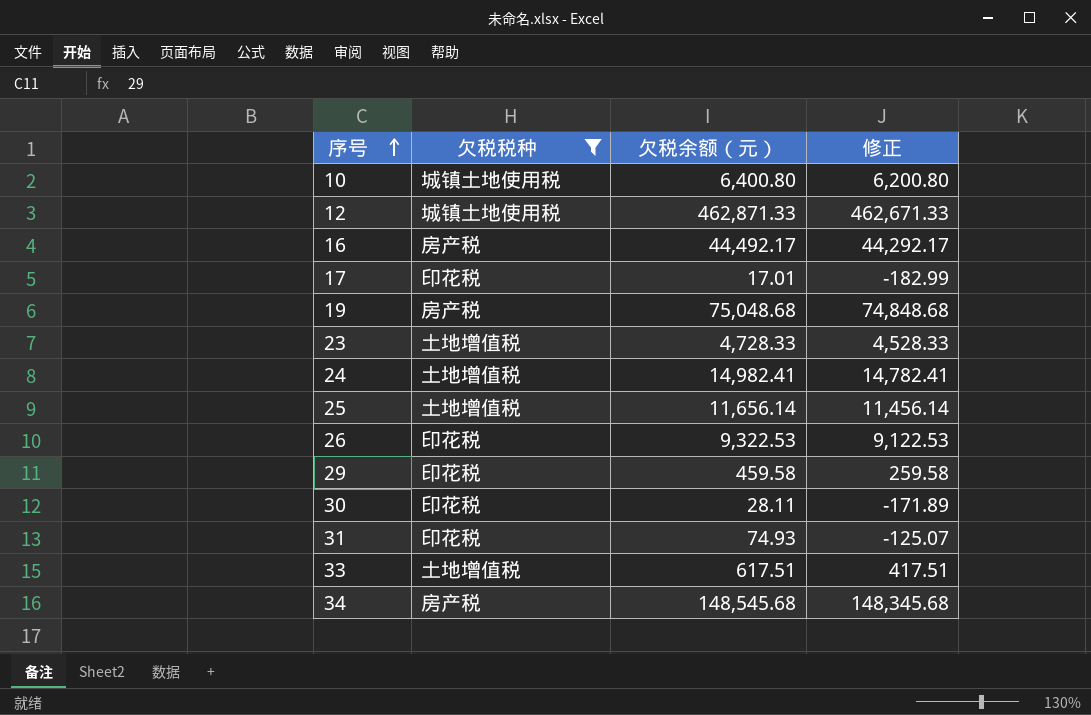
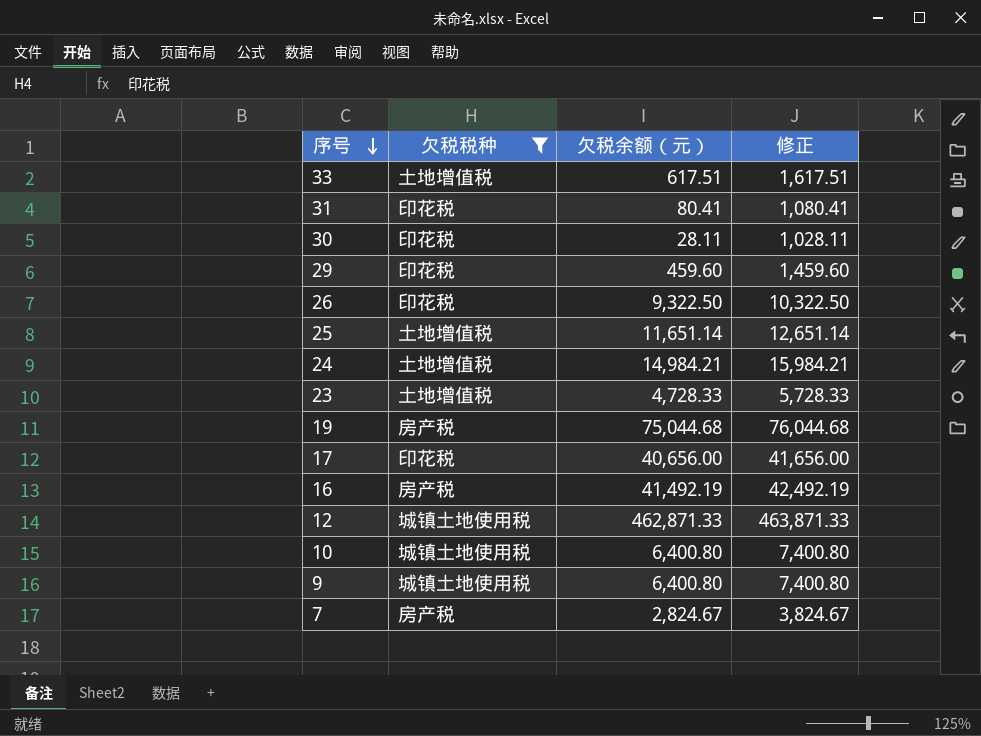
row order: 序号 ascending -> 序号 descending
column 修正 | formula: [欠税余额（元）] - 200 -> [欠税余额（元）] + 1000
row 34: 房产税 | 148,545.68 | 148,345.68 -> none
31 | 欠税余额（元）: 74.93 -> 80.41
29 | 欠税余额（元）: 459.58 -> 459.60
26 | 欠税余额（元）: 9,322.53 -> 9,322.50
25 | 欠税余额（元）: 11,656.14 -> 11,651.14
24 | 欠税余额（元）: 14,982.41 -> 14,984.21
19 | 欠税余额（元）: 75,048.68 -> 75,044.68
17 | 欠税余额（元）: 17.01 -> 40,656.00
16 | 欠税余额（元）: 44,492.17 -> 41,492.19
row 9: none -> 城镇土地使用税 | 6,400.80 | 7,400.80
row 7: none -> 房产税 | 2,824.67 | 3,824.67

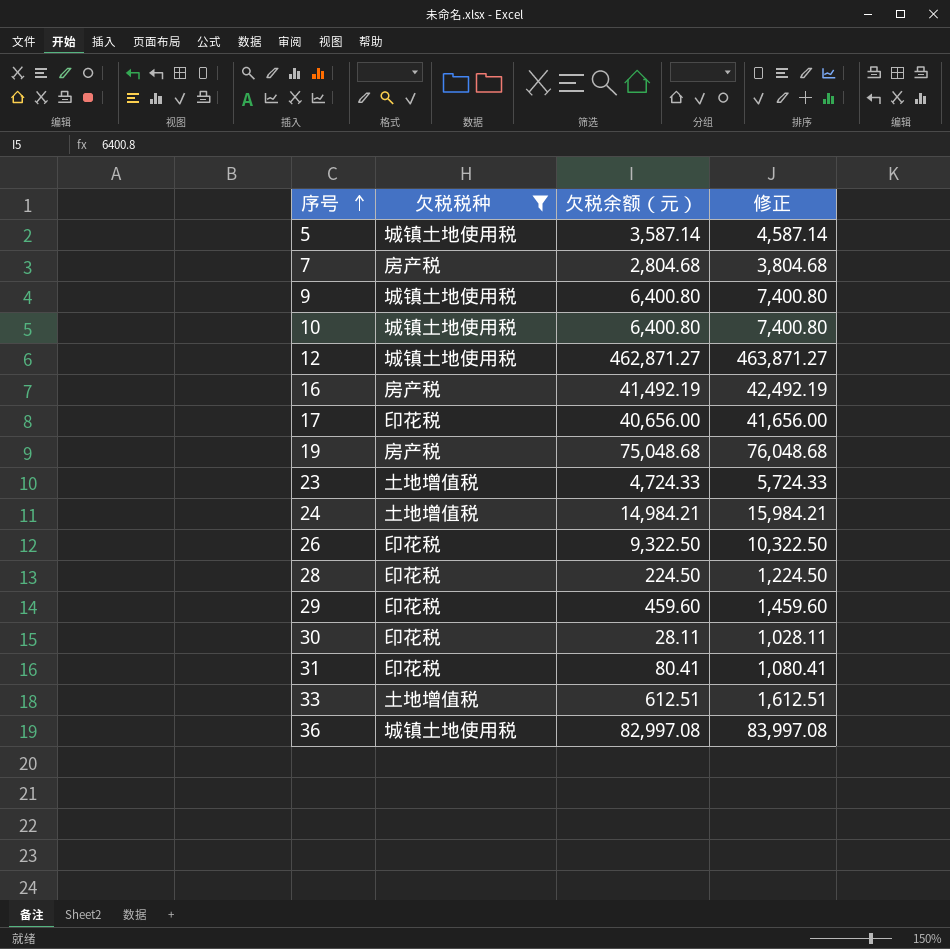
row order: 序号 descending -> 序号 ascending
row 25: 土地增值税 | 11,651.14 | 12,651.14 -> none
row 5: none -> 城镇土地使用税 | 3,587.14 | 4,587.14
7 | 欠税余额（元）: 2,824.67 -> 2,804.68
7 | 修正: 3,824.67 -> 3,804.68
12 | 欠税余额（元）: 462,871.33 -> 462,871.27
12 | 修正: 463,871.33 -> 463,871.27
19 | 欠税余额（元）: 75,044.68 -> 75,048.68
19 | 修正: 76,044.68 -> 76,048.68
23 | 欠税余额（元）: 4,728.33 -> 4,724.33
23 | 修正: 5,728.33 -> 5,724.33
row 28: none -> 印花税 | 224.50 | 1,224.50
33 | 欠税余额（元）: 617.51 -> 612.51
33 | 修正: 1,617.51 -> 1,612.51
row 36: none -> 城镇土地使用税 | 82,997.08 | 83,997.08

